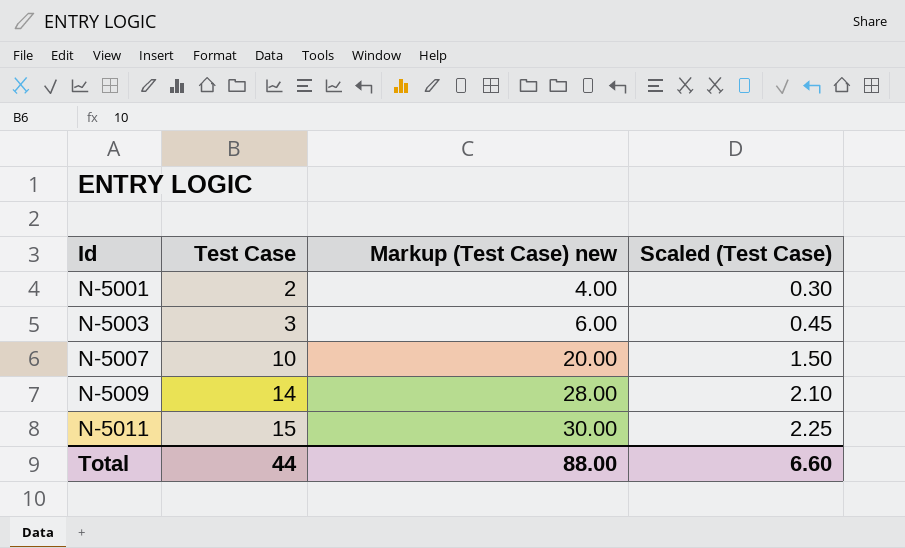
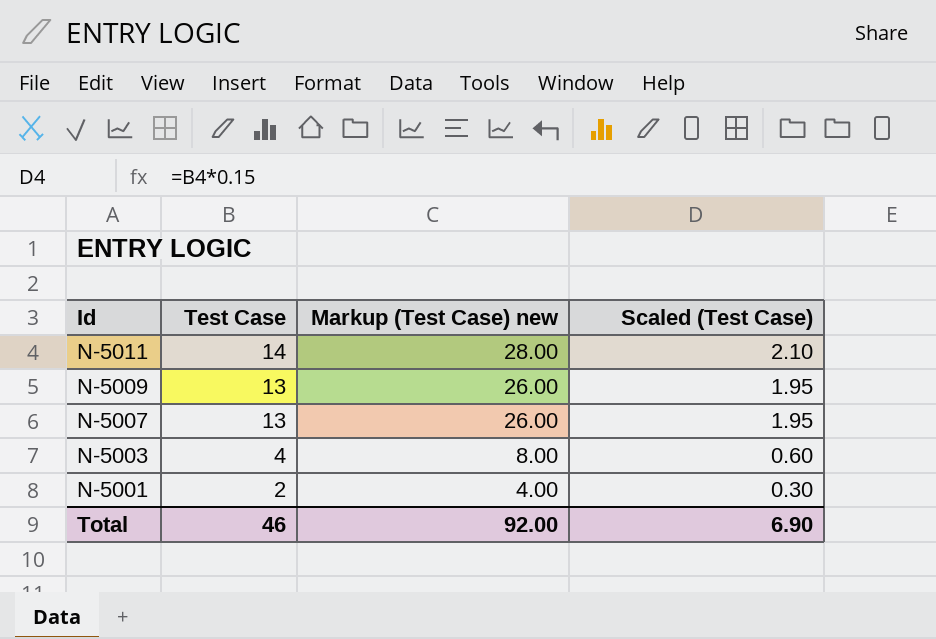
row order: Id ascending -> Id descending
N-5011 | Test Case: 15 -> 14
N-5011 | Markup (Test Case) new: 30.00 -> 28.00
N-5011 | Scaled (Test Case): 2.25 -> 2.10
N-5009 | Test Case: 14 -> 13
N-5009 | Markup (Test Case) new: 28.00 -> 26.00
N-5009 | Scaled (Test Case): 2.10 -> 1.95
N-5007 | Test Case: 10 -> 13
N-5007 | Markup (Test Case) new: 20.00 -> 26.00
N-5007 | Scaled (Test Case): 1.50 -> 1.95
N-5003 | Test Case: 3 -> 4
N-5003 | Markup (Test Case) new: 6.00 -> 8.00
N-5003 | Scaled (Test Case): 0.45 -> 0.60
Total | Test Case: 44 -> 46
Total | Markup (Test Case) new: 88.00 -> 92.00
Total | Scaled (Test Case): 6.60 -> 6.90

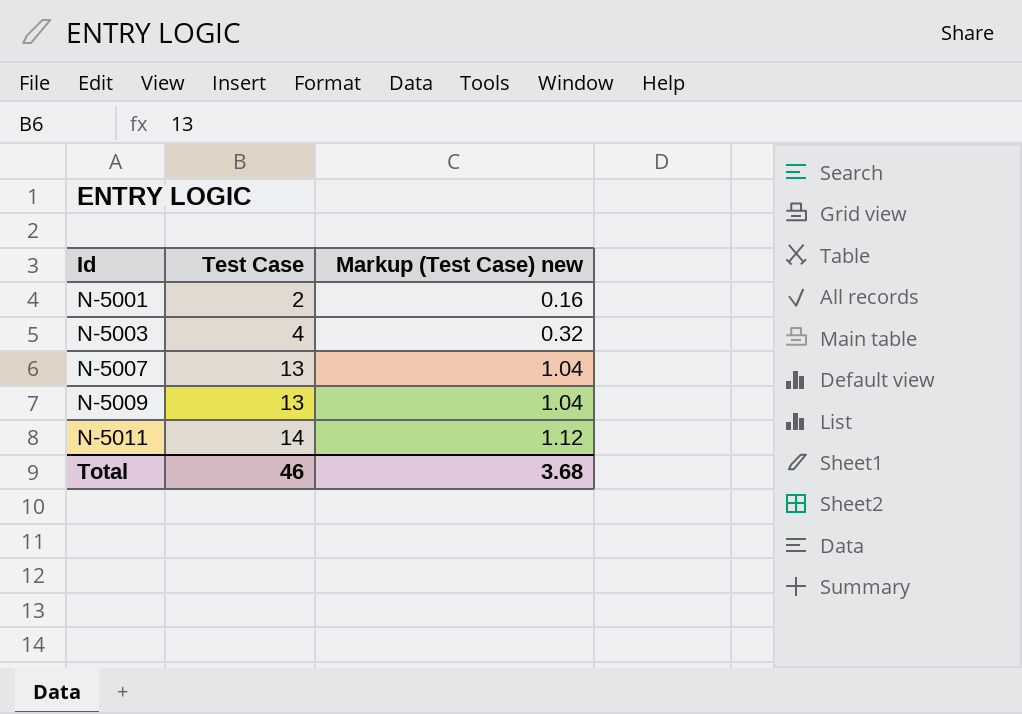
row order: Id descending -> Id ascending
column Scaled (Test Case) | formula: [Test Case] * 0.15 -> none
column Markup (Test Case) new | formula: [Test Case] * 2 -> [Test Case] * 0.08
Total | Markup (Test Case) new: 92.00 -> 3.68

